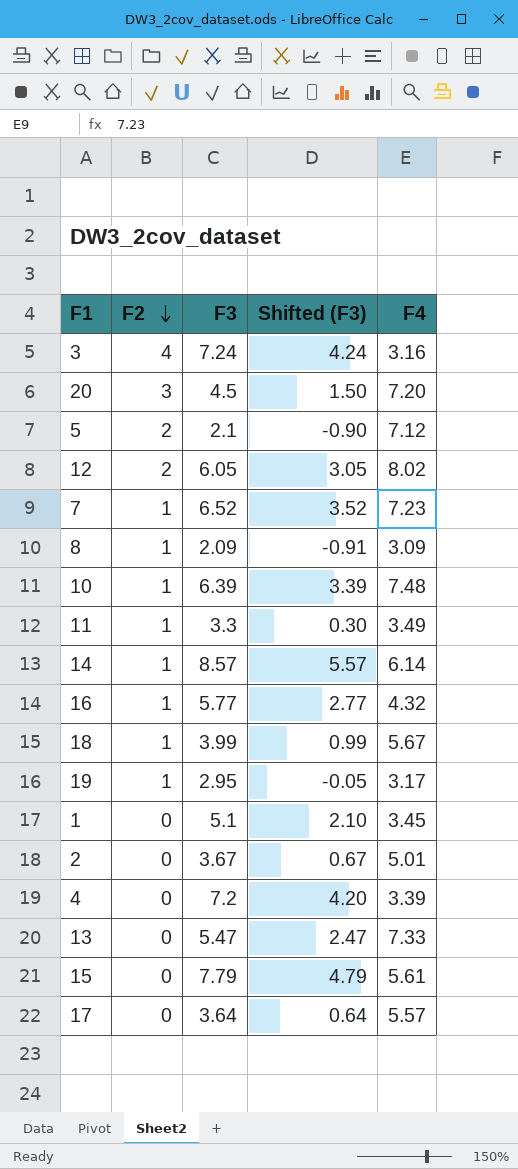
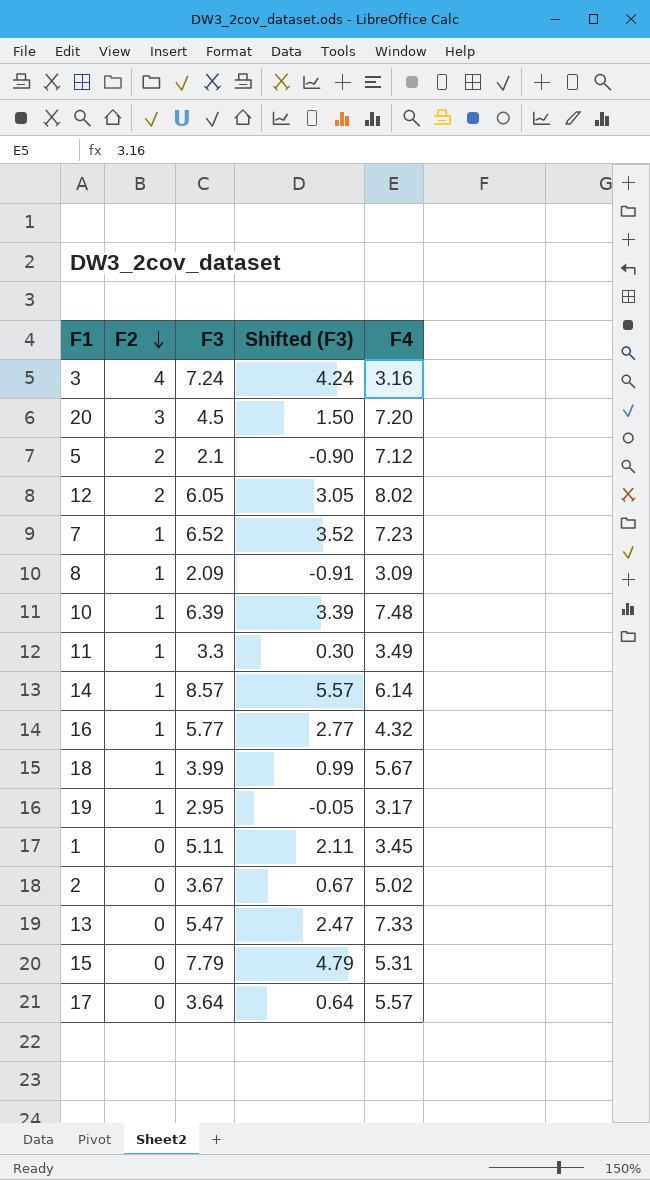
row 4: 0 | 7.2 | 4.20 | 3.39 -> none
1 | F3: 5.1 -> 5.11
1 | Shifted (F3): 2.10 -> 2.11
2 | F4: 5.01 -> 5.02
15 | F4: 5.61 -> 5.31

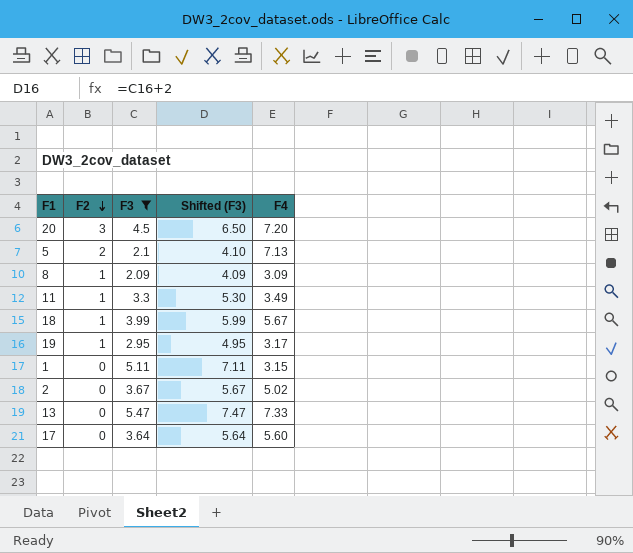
filter: none -> F3 <= 5.47
column Shifted (F3) | formula: [F3] - 3 -> [F3] + 2
5 | F4: 7.12 -> 7.13
1 | F4: 3.45 -> 3.15
17 | F4: 5.57 -> 5.60

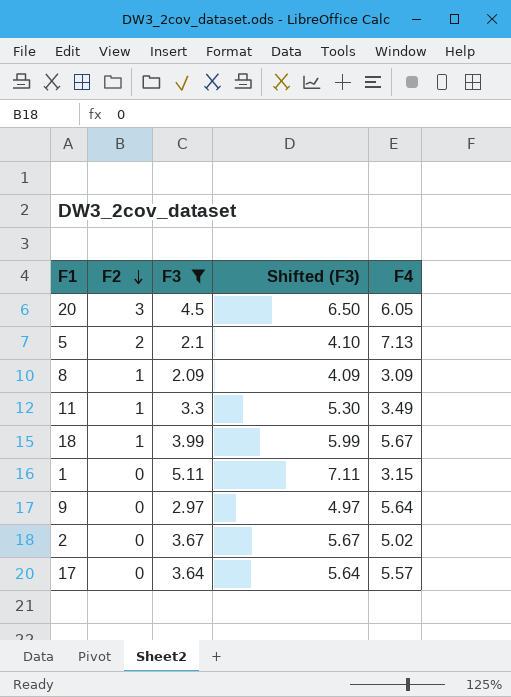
row 19: 1 | 2.95 | 4.95 | 3.17 -> none
row 13: 0 | 5.47 | 7.47 | 7.33 -> none
20 | F4: 7.20 -> 6.05
row 9: none -> 0 | 2.97 | 4.97 | 5.64
17 | F4: 5.60 -> 5.57

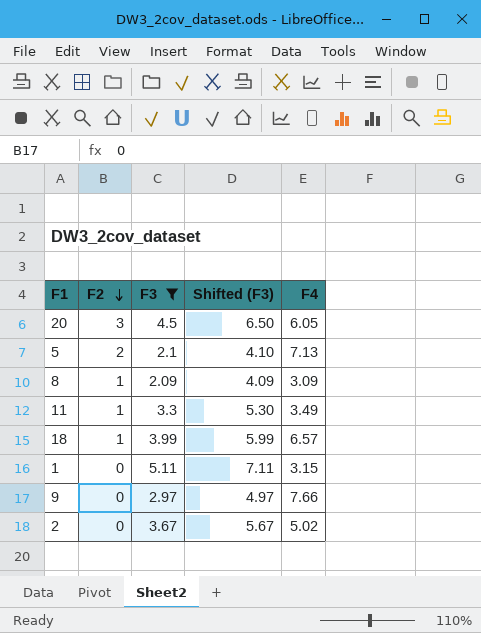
row 17: 0 | 3.64 | 5.64 | 5.57 -> none
18 | F4: 5.67 -> 6.57
9 | F4: 5.64 -> 7.66

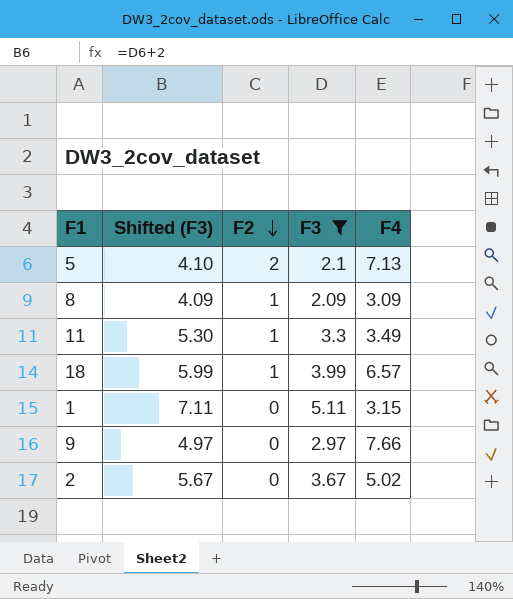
column Shifted (F3) | position: 4 -> 2
row 20: 3 | 4.5 | 6.50 | 6.05 -> none

